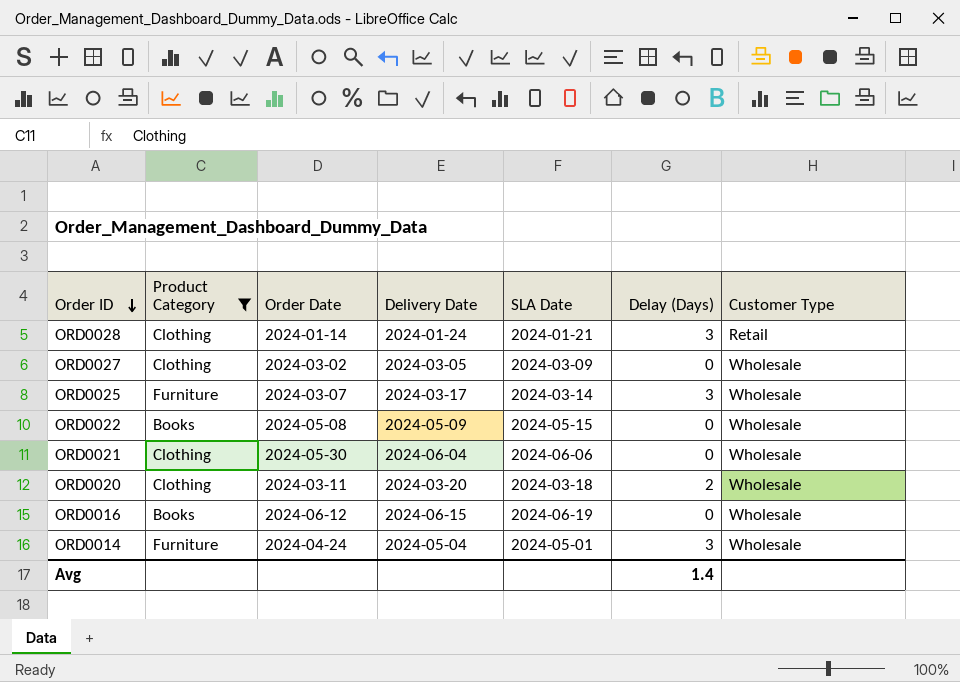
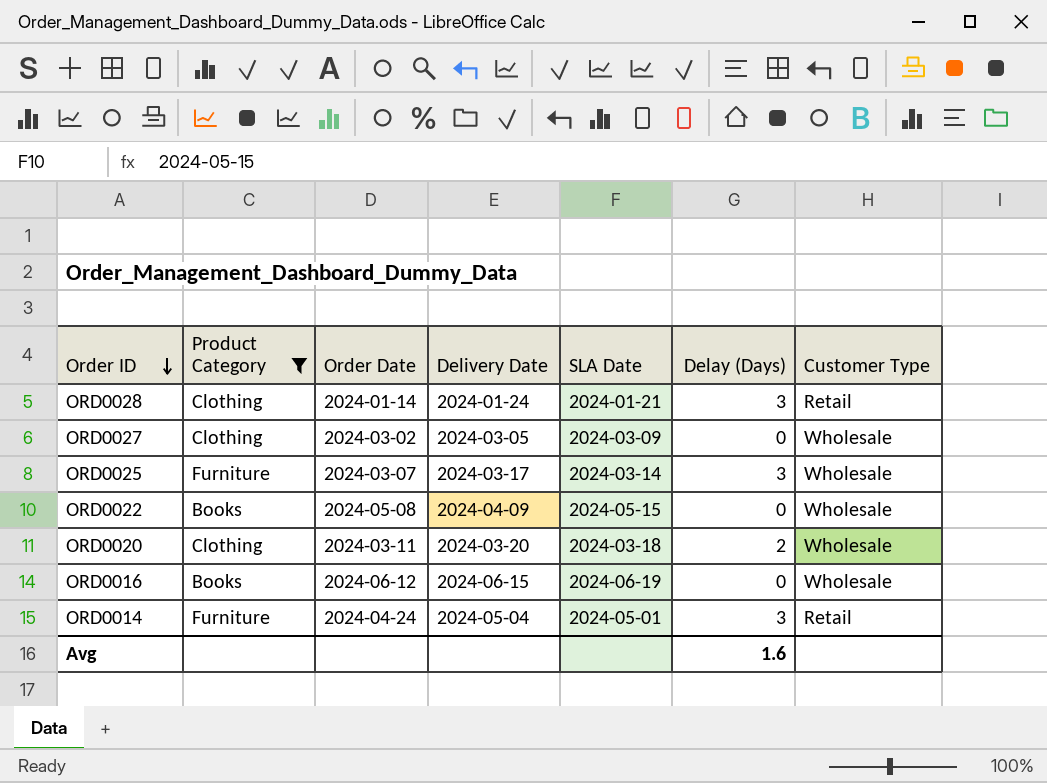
row ORD0021: Clothing | 2024-05-30 | 2024-06-04 | 2024-06-06 | 0 | Wholesale -> none
ORD0022 | Delivery Date: 2024-05-09 -> 2024-04-09
ORD0014 | Customer Type: Wholesale -> Retail
Avg | Delay (Days): 1.4 -> 1.6

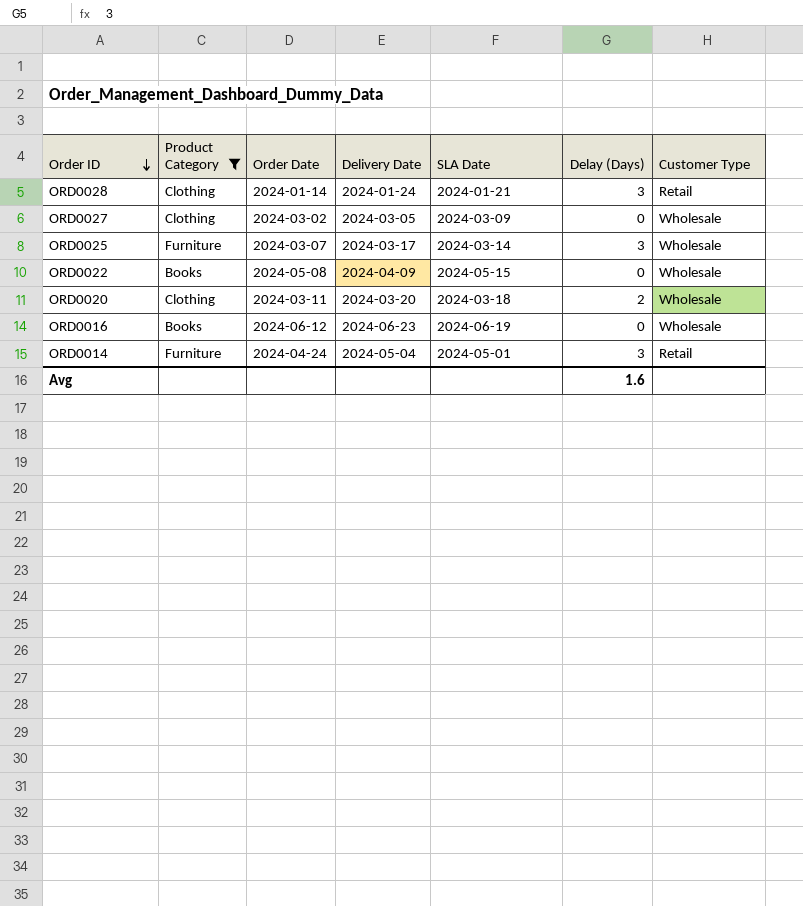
ORD0016 | Delivery Date: 2024-06-15 -> 2024-06-23

